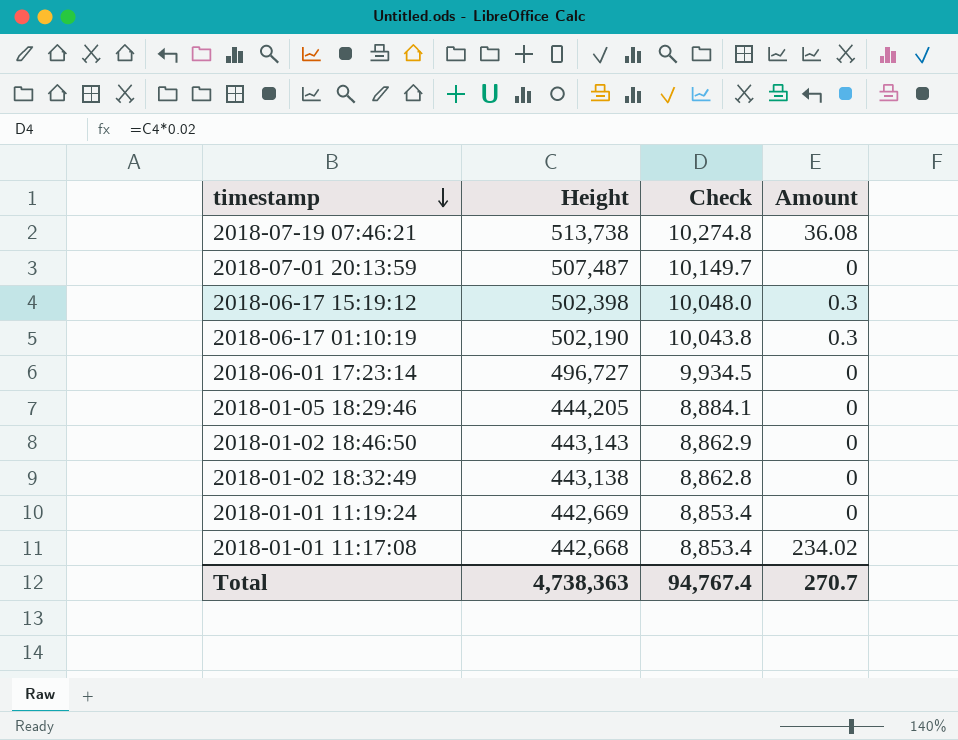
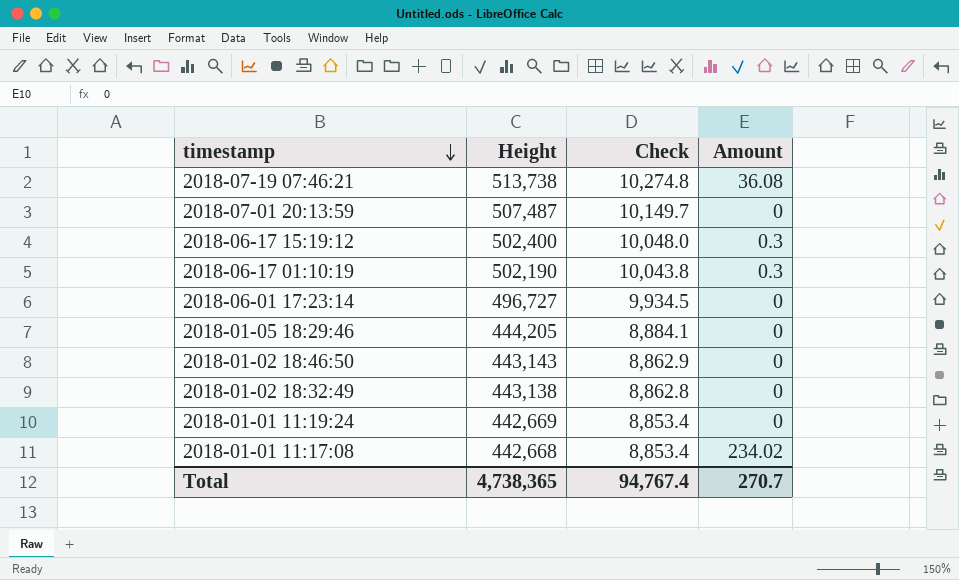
2018-06-17 15:19:12 | Height: 502,398 -> 502,400
Total | Height: 4,738,363 -> 4,738,365

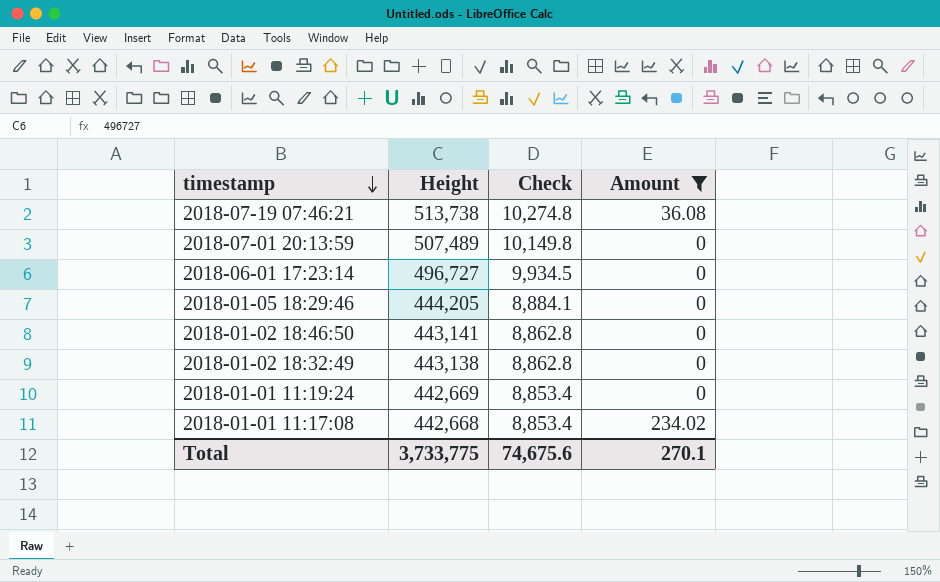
filter: none -> Amount != 0.3
2018-07-01 20:13:59 | Height: 507,487 -> 507,489
2018-07-01 20:13:59 | Check: 10,149.7 -> 10,149.8
2018-01-02 18:46:50 | Height: 443,143 -> 443,141
2018-01-02 18:46:50 | Check: 8,862.9 -> 8,862.8
Total | Height: 4,738,365 -> 3,733,775
Total | Check: 94,767.4 -> 74,675.6
Total | Amount: 270.7 -> 270.1

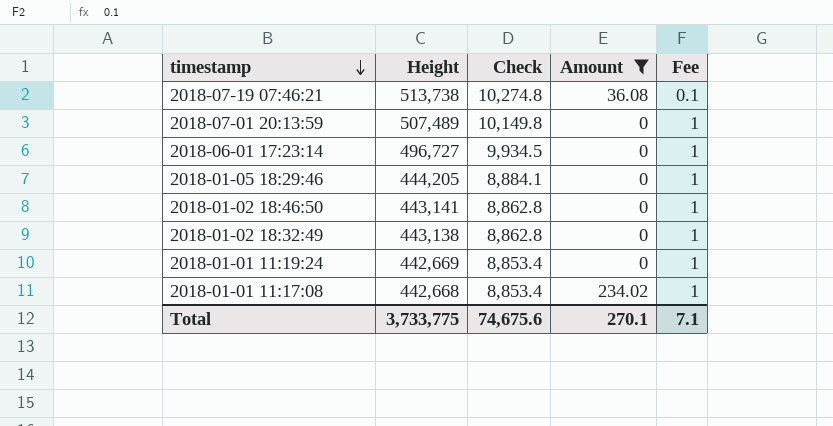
column Fee | position: none -> 5

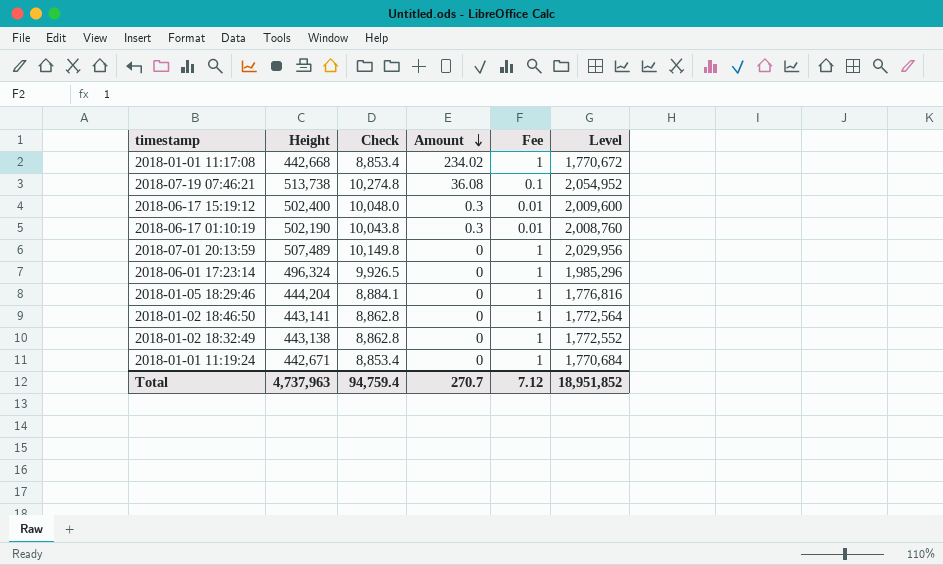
filter: Amount != 0.3 -> none
row order: timestamp descending -> Amount descending
column Level | formula: none -> [Height] * 4
2018-06-01 17:23:14 | Height: 496,727 -> 496,324
2018-06-01 17:23:14 | Check: 9,934.5 -> 9,926.5
2018-01-05 18:29:46 | Height: 444,205 -> 444,204
2018-01-01 11:19:24 | Height: 442,669 -> 442,671
Total | Height: 3,733,775 -> 4,737,963
Total | Check: 74,675.6 -> 94,759.4
Total | Amount: 270.1 -> 270.7
Total | Fee: 7.1 -> 7.12

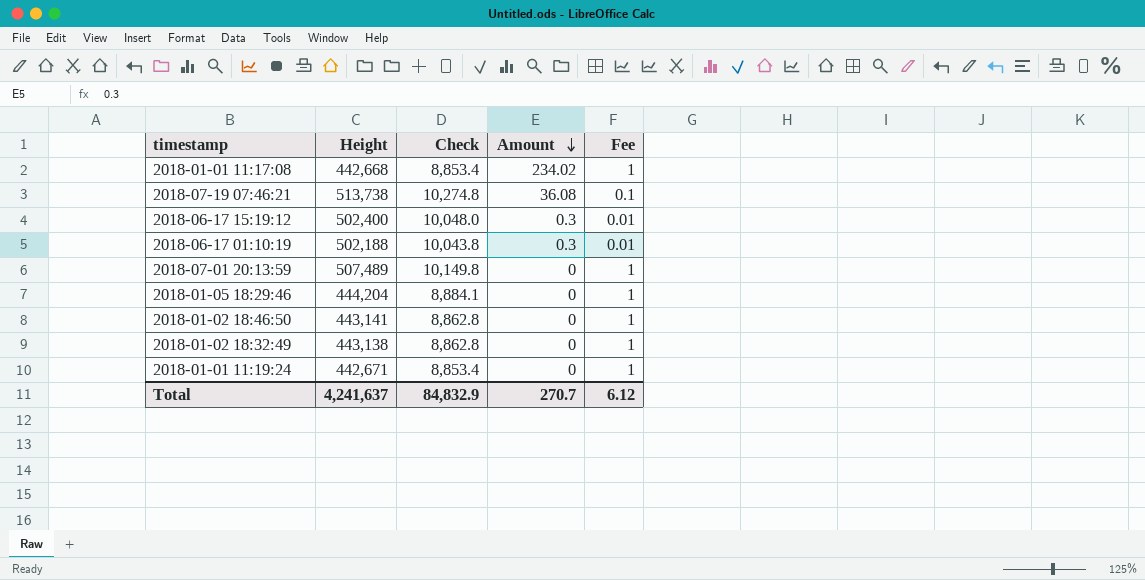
column Level | formula: [Height] * 4 -> none
row 2018-06-01 17:23:14: 496,324 | 9,926.5 | 0 | 1 | 1,985,296 -> none
2018-06-17 01:10:19 | Height: 502,190 -> 502,188
Total | Height: 4,737,963 -> 4,241,637
Total | Check: 94,759.4 -> 84,832.9
Total | Fee: 7.12 -> 6.12

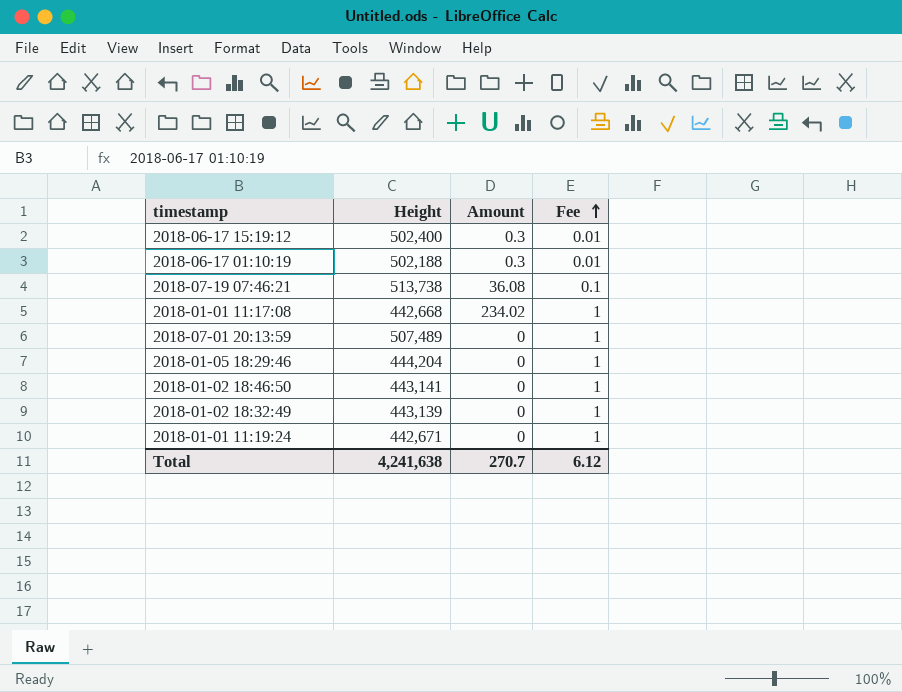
row order: Amount descending -> Fee ascending
column Check | formula: [Height] * 0.02 -> none
2018-01-02 18:32:49 | Height: 443,138 -> 443,139
Total | Height: 4,241,637 -> 4,241,638

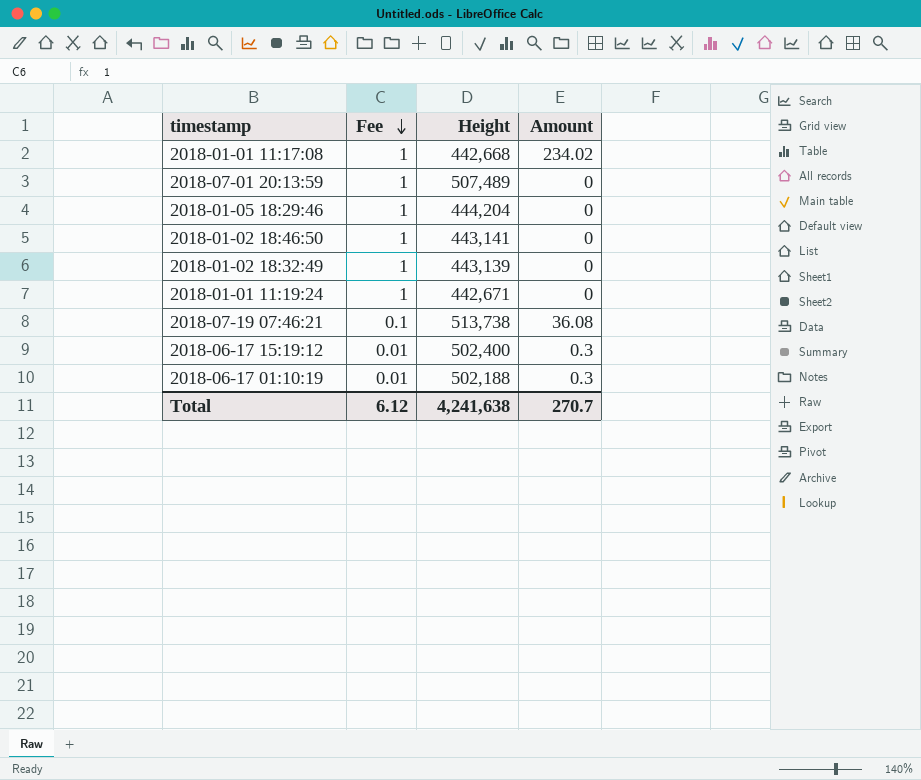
row order: Fee ascending -> Fee descending
column Fee | position: 4 -> 2

